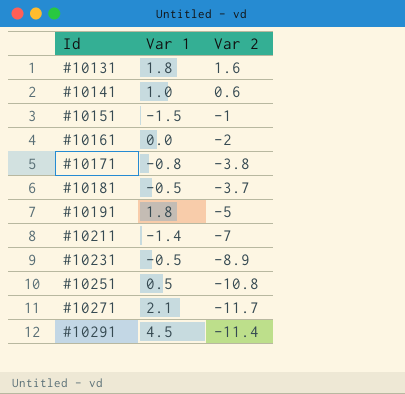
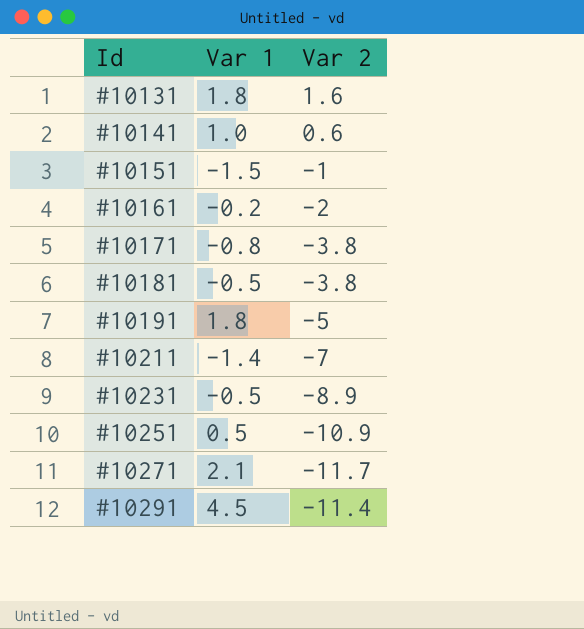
#10161 | Var 1: 0.0 -> -0.2
#10181 | Var 2: -3.7 -> -3.8
#10251 | Var 2: -10.8 -> -10.9

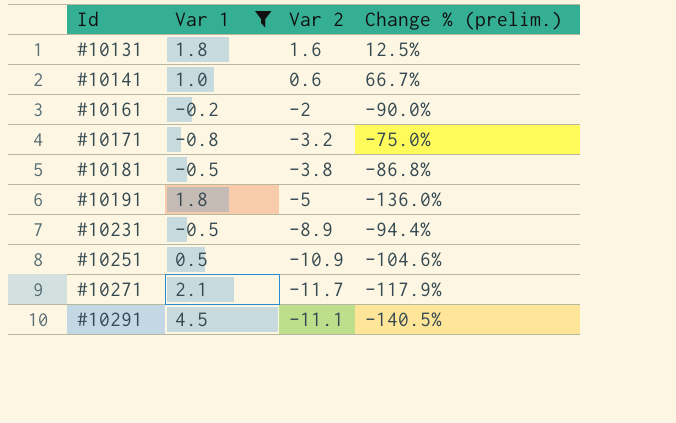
filter: none -> Var 1 >= -0.8
column Change % (prelim.) | formula: none -> ([Var 1] - [Var 2]) / [Var 2]
#10171 | Var 2: -3.8 -> -3.2
#10291 | Var 2: -11.4 -> -11.1

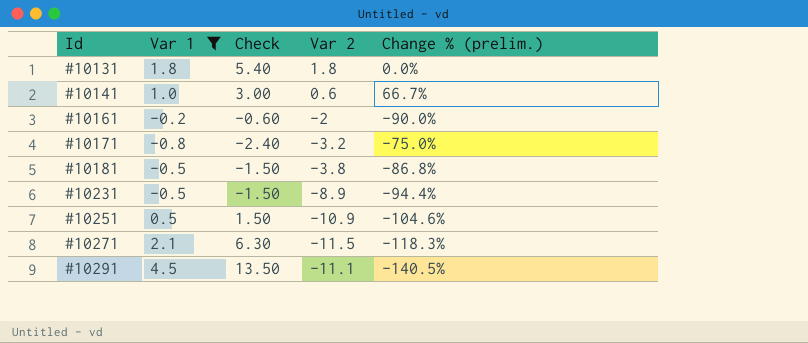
column Check | formula: none -> [Var 1] * 3
row #10191: 1.8 | -5 | -136.0% -> none
#10131 | Var 2: 1.6 -> 1.8
#10131 | Change % (prelim.): 12.5% -> 0.0%
#10271 | Var 2: -11.7 -> -11.5
#10271 | Change % (prelim.): -117.9% -> -118.3%

